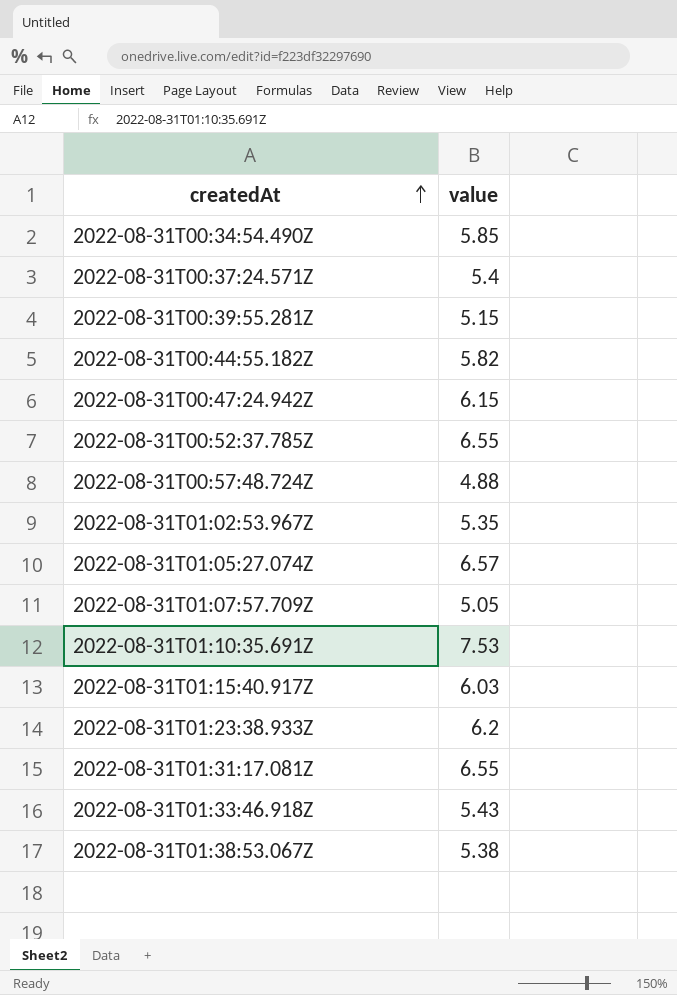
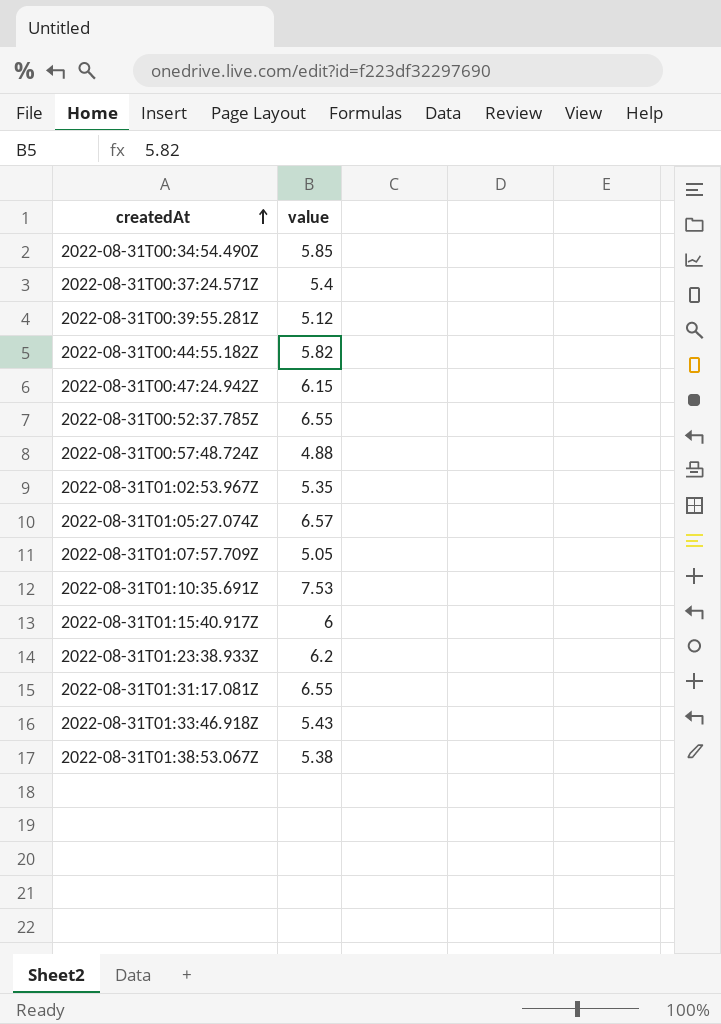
2022-08-31T00:39:55.281Z | value: 5.15 -> 5.12
2022-08-31T01:15:40.917Z | value: 6.03 -> 6

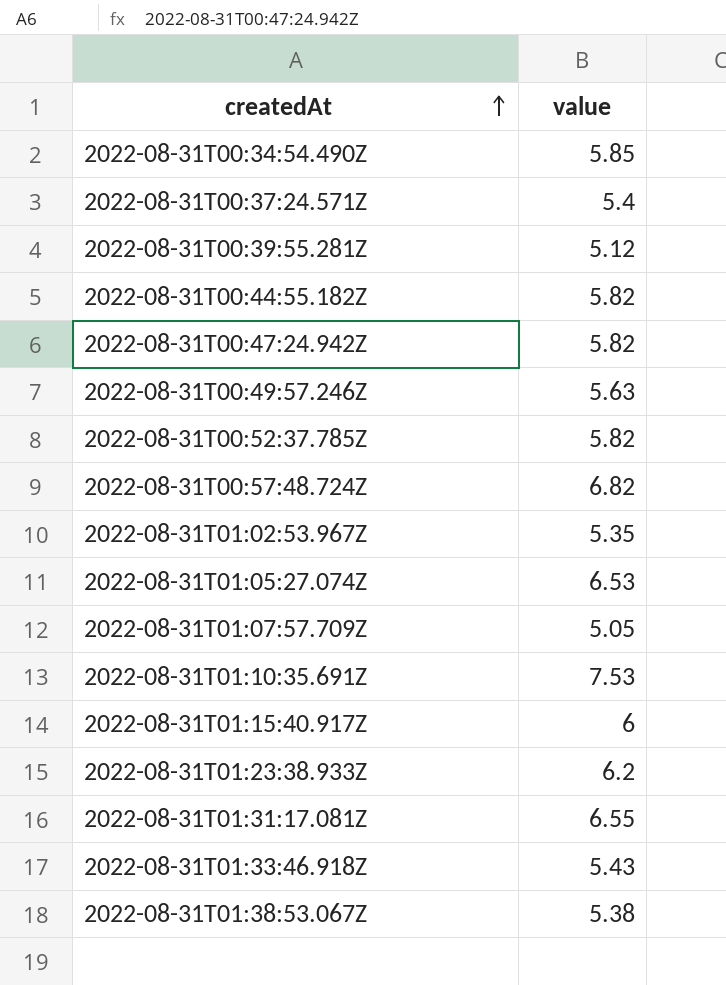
2022-08-31T00:47:24.942Z | value: 6.15 -> 5.82
row 2022-08-31T00:49:57.246Z: none -> 5.63
2022-08-31T00:52:37.785Z | value: 6.55 -> 5.82
2022-08-31T00:57:48.724Z | value: 4.88 -> 6.82
2022-08-31T01:05:27.074Z | value: 6.57 -> 6.53

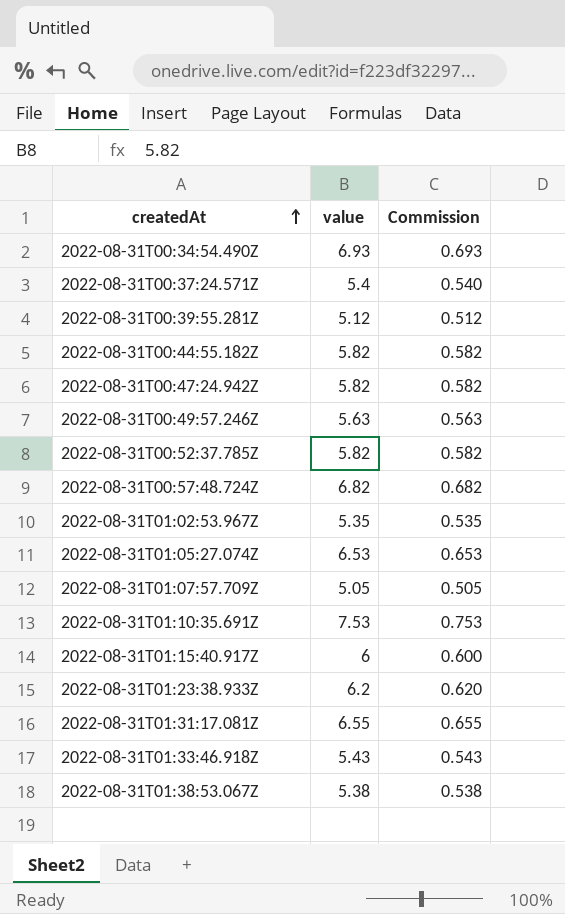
column Commission | formula: none -> [value] * 0.1
2022-08-31T00:34:54.490Z | value: 5.85 -> 6.93

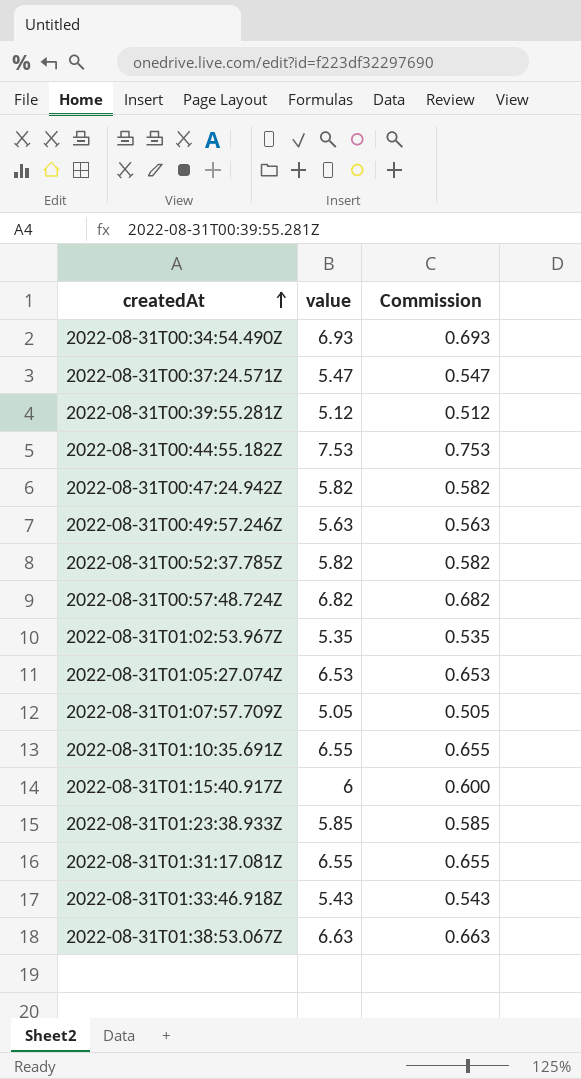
2022-08-31T00:37:24.571Z | value: 5.4 -> 5.47
2022-08-31T00:37:24.571Z | Commission: 0.540 -> 0.547
2022-08-31T00:44:55.182Z | value: 5.82 -> 7.53
2022-08-31T00:44:55.182Z | Commission: 0.582 -> 0.753
2022-08-31T01:10:35.691Z | value: 7.53 -> 6.55
2022-08-31T01:10:35.691Z | Commission: 0.753 -> 0.655
2022-08-31T01:23:38.933Z | value: 6.2 -> 5.85
2022-08-31T01:23:38.933Z | Commission: 0.620 -> 0.585
2022-08-31T01:38:53.067Z | value: 5.38 -> 6.63
2022-08-31T01:38:53.067Z | Commission: 0.538 -> 0.663

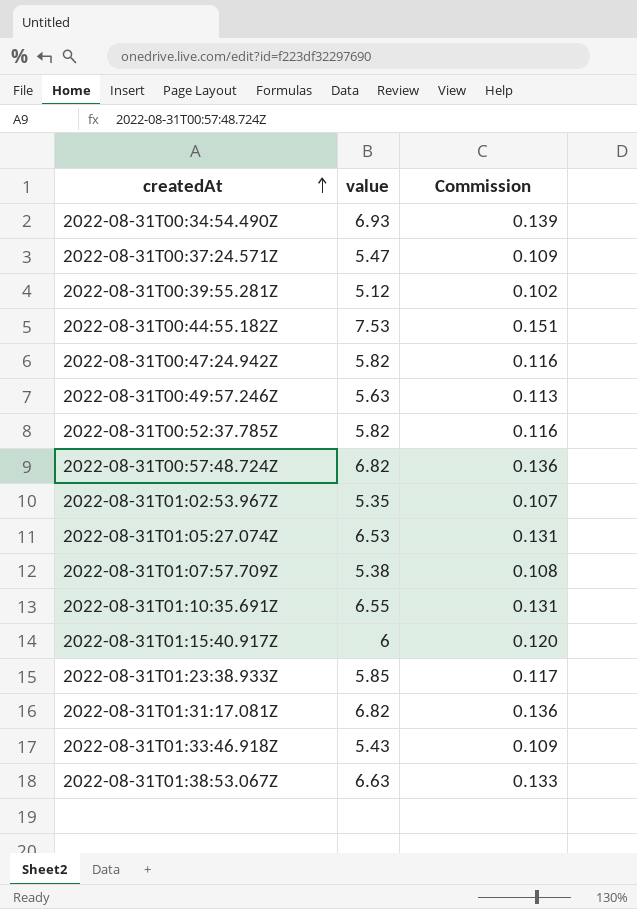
column Commission | formula: [value] * 0.1 -> [value] * 0.02
2022-08-31T01:07:57.709Z | value: 5.05 -> 5.38
2022-08-31T01:31:17.081Z | value: 6.55 -> 6.82

